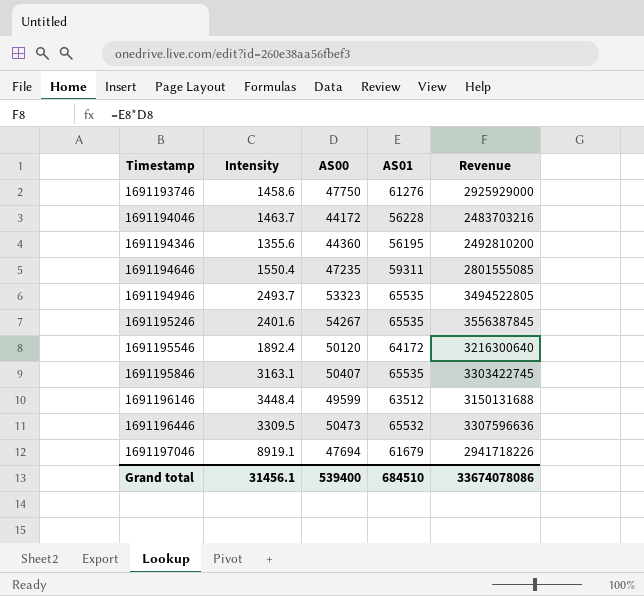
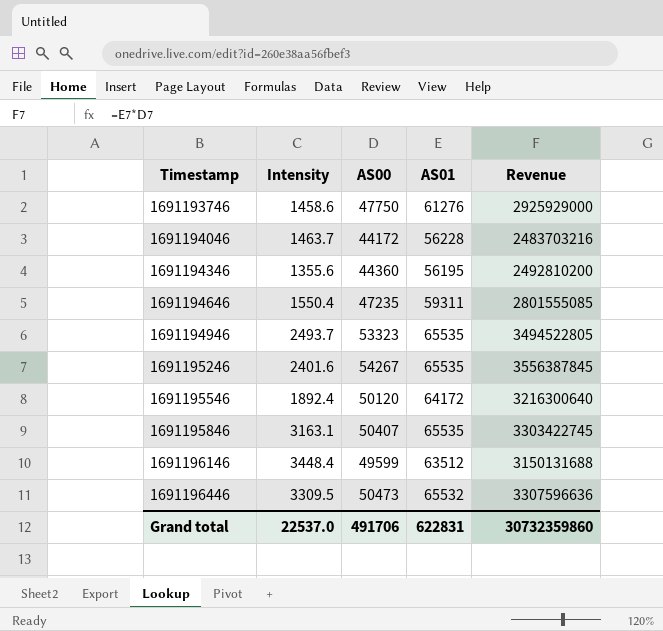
row 1691197046: 8919.1 | 47694 | 61679 | 2941718226 -> none
Grand total | Intensity: 31456.1 -> 22537.0
Grand total | AS00: 539400 -> 491706
Grand total | AS01: 684510 -> 622831
Grand total | Revenue: 33674078086 -> 30732359860

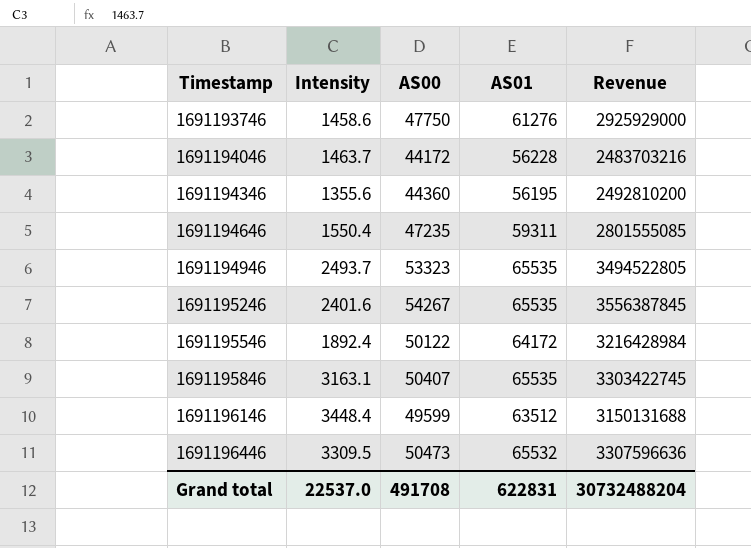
1691195546 | AS00: 50120 -> 50122
1691195546 | Revenue: 3216300640 -> 3216428984
Grand total | AS00: 491706 -> 491708
Grand total | Revenue: 30732359860 -> 30732488204

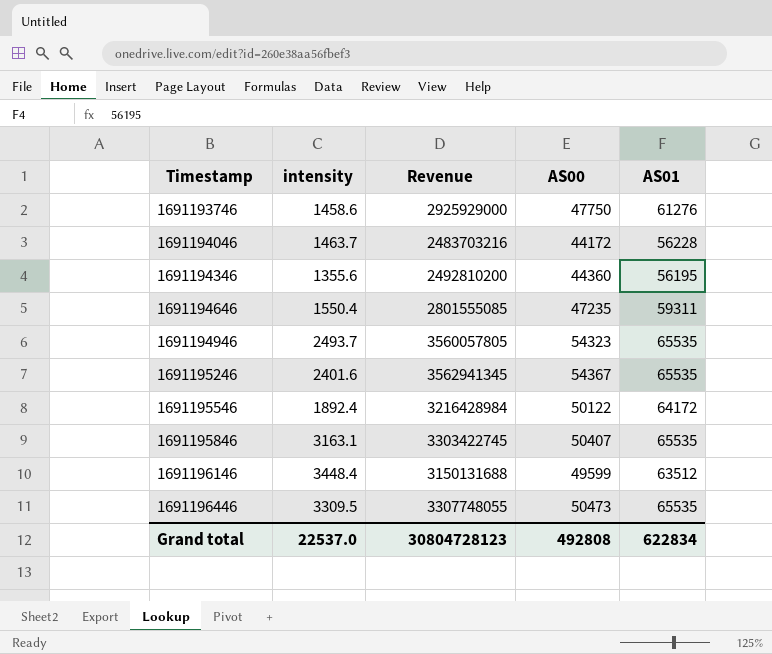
column name: Intensity -> intensity
column Revenue | position: 5 -> 3
1691194946 | Revenue: 3494522805 -> 3560057805
1691194946 | AS00: 53323 -> 54323
1691195246 | Revenue: 3556387845 -> 3562941345
1691195246 | AS00: 54267 -> 54367
1691196446 | Revenue: 3307596636 -> 3307748055
1691196446 | AS01: 65532 -> 65535
Grand total | Revenue: 30732488204 -> 30804728123
Grand total | AS00: 491708 -> 492808
Grand total | AS01: 622831 -> 622834

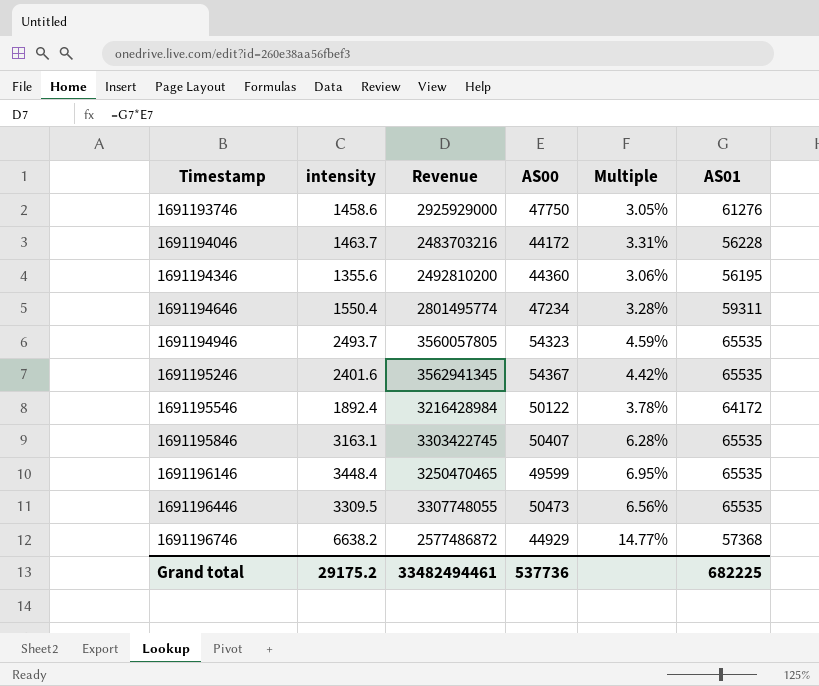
column Multiple | formula: none -> [intensity] / [AS00]
1691194646 | Revenue: 2801555085 -> 2801495774
1691194646 | AS00: 47235 -> 47234
1691196146 | Revenue: 3150131688 -> 3250470465
1691196146 | AS01: 63512 -> 65535
row 1691196746: none -> 6638.2 | 2577486872 | 44929 | 14.77% | 57368
Grand total | intensity: 22537.0 -> 29175.2
Grand total | Revenue: 30804728123 -> 33482494461
Grand total | AS00: 492808 -> 537736
Grand total | AS01: 622834 -> 682225

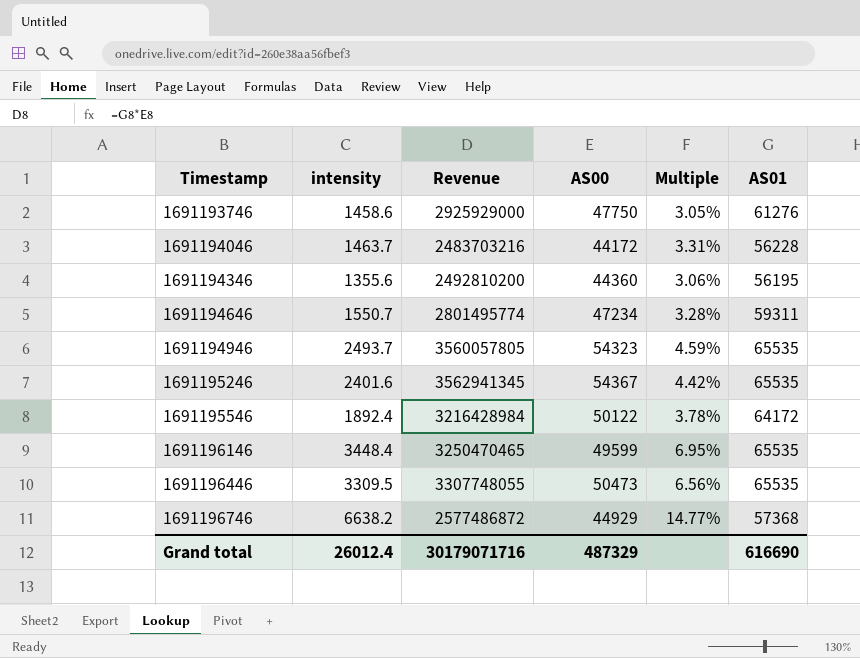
row 1691195846: 3163.1 | 3303422745 | 50407 | 6.28% | 65535 -> none
1691194646 | intensity: 1550.4 -> 1550.7
Grand total | intensity: 29175.2 -> 26012.4
Grand total | Revenue: 33482494461 -> 30179071716
Grand total | AS00: 537736 -> 487329
Grand total | AS01: 682225 -> 616690

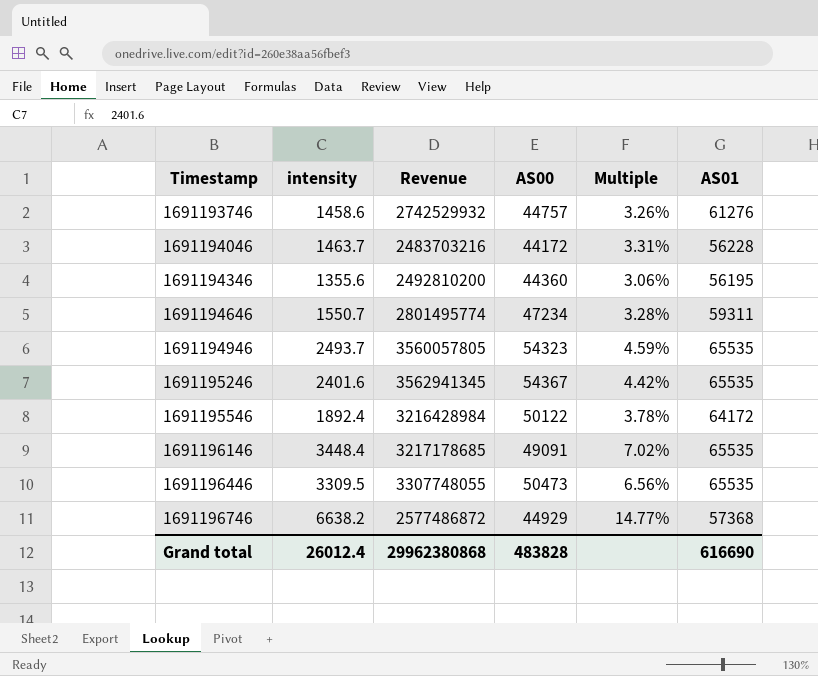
1691193746 | Revenue: 2925929000 -> 2742529932
1691193746 | AS00: 47750 -> 44757
1691193746 | Multiple: 3.05% -> 3.26%
1691196146 | Revenue: 3250470465 -> 3217178685
1691196146 | AS00: 49599 -> 49091
1691196146 | Multiple: 6.95% -> 7.02%
Grand total | Revenue: 30179071716 -> 29962380868
Grand total | AS00: 487329 -> 483828

